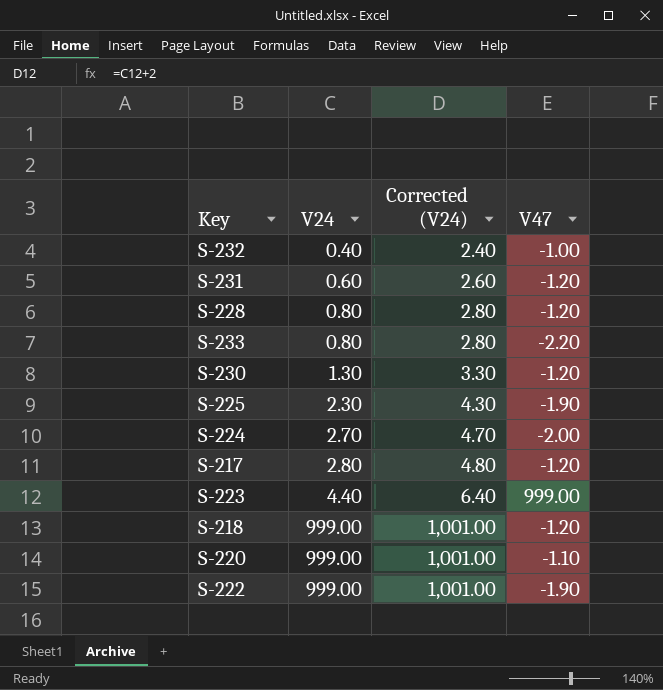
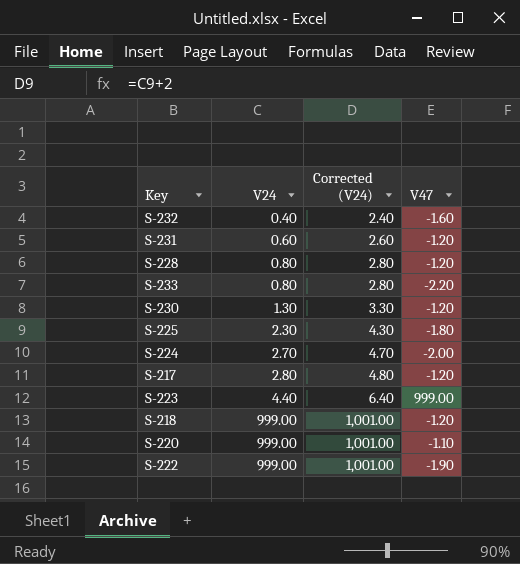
S-232 | V47: -1.00 -> -1.60
S-225 | V47: -1.90 -> -1.80

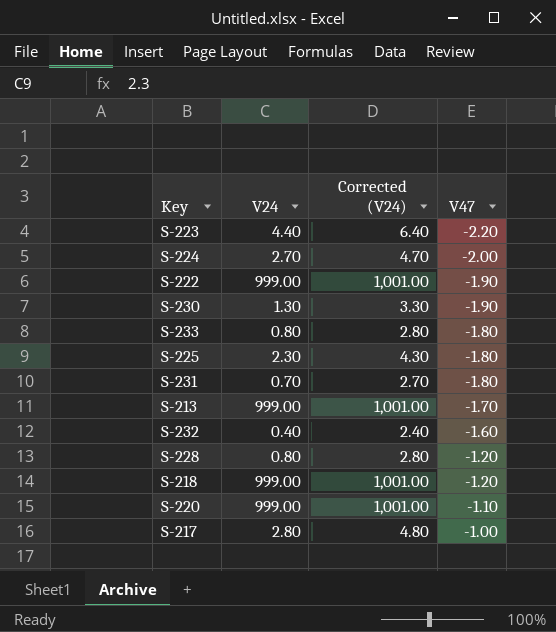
row order: V24 ascending -> V47 ascending
S-223 | V47: 999.00 -> -2.20
S-230 | V47: -1.20 -> -1.90
S-233 | V47: -2.20 -> -1.80
S-231 | V24: 0.60 -> 0.70
S-231 | Corrected (V24): 2.60 -> 2.70
S-231 | V47: -1.20 -> -1.80
row S-213: none -> 999.00 | 1,001.00 | -1.70
S-217 | V47: -1.20 -> -1.00

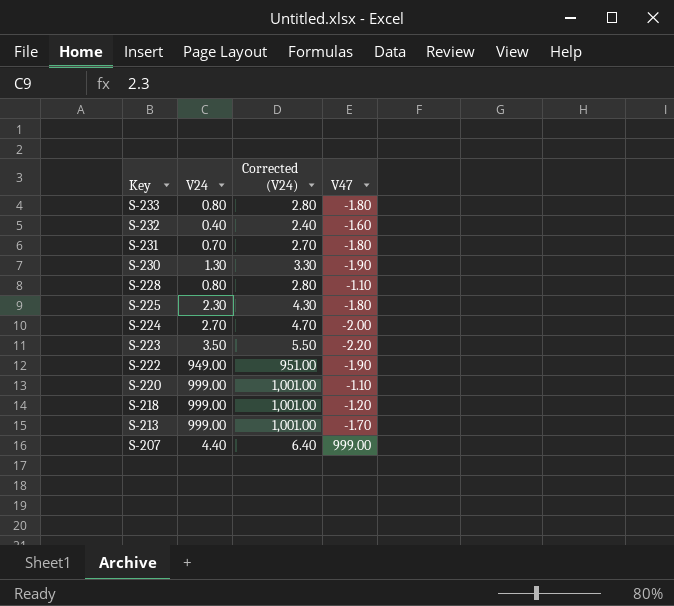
row order: V47 ascending -> Key descending
row S-217: 2.80 | 4.80 | -1.00 -> none
S-228 | V47: -1.20 -> -1.10
S-223 | V24: 4.40 -> 3.50
S-223 | Corrected (V24): 6.40 -> 5.50
S-222 | V24: 999.00 -> 949.00
S-222 | Corrected (V24): 1,001.00 -> 951.00
row S-207: none -> 4.40 | 6.40 | 999.00

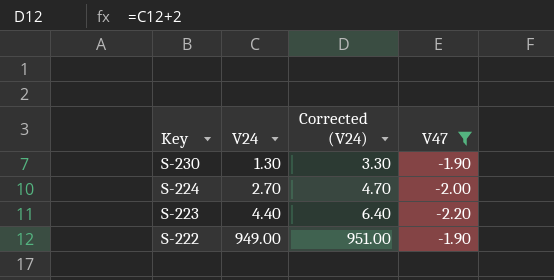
filter: none -> V47 <= -1.90
S-223 | V24: 3.50 -> 4.40
S-223 | Corrected (V24): 5.50 -> 6.40

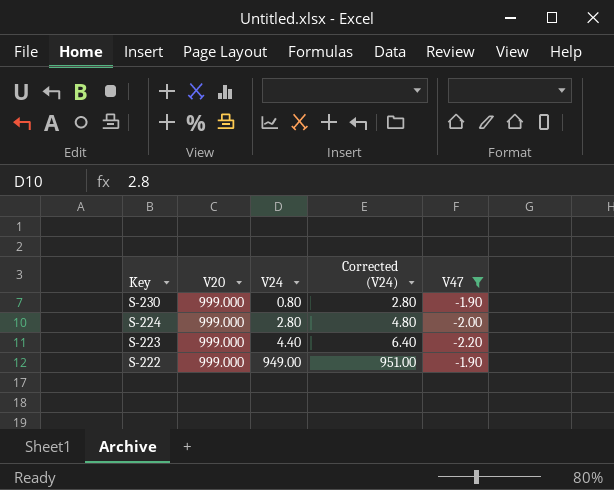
column V20 | position: none -> 2
S-230 | V24: 1.30 -> 0.80
S-230 | Corrected (V24): 3.30 -> 2.80
S-224 | V24: 2.70 -> 2.80
S-224 | Corrected (V24): 4.70 -> 4.80

